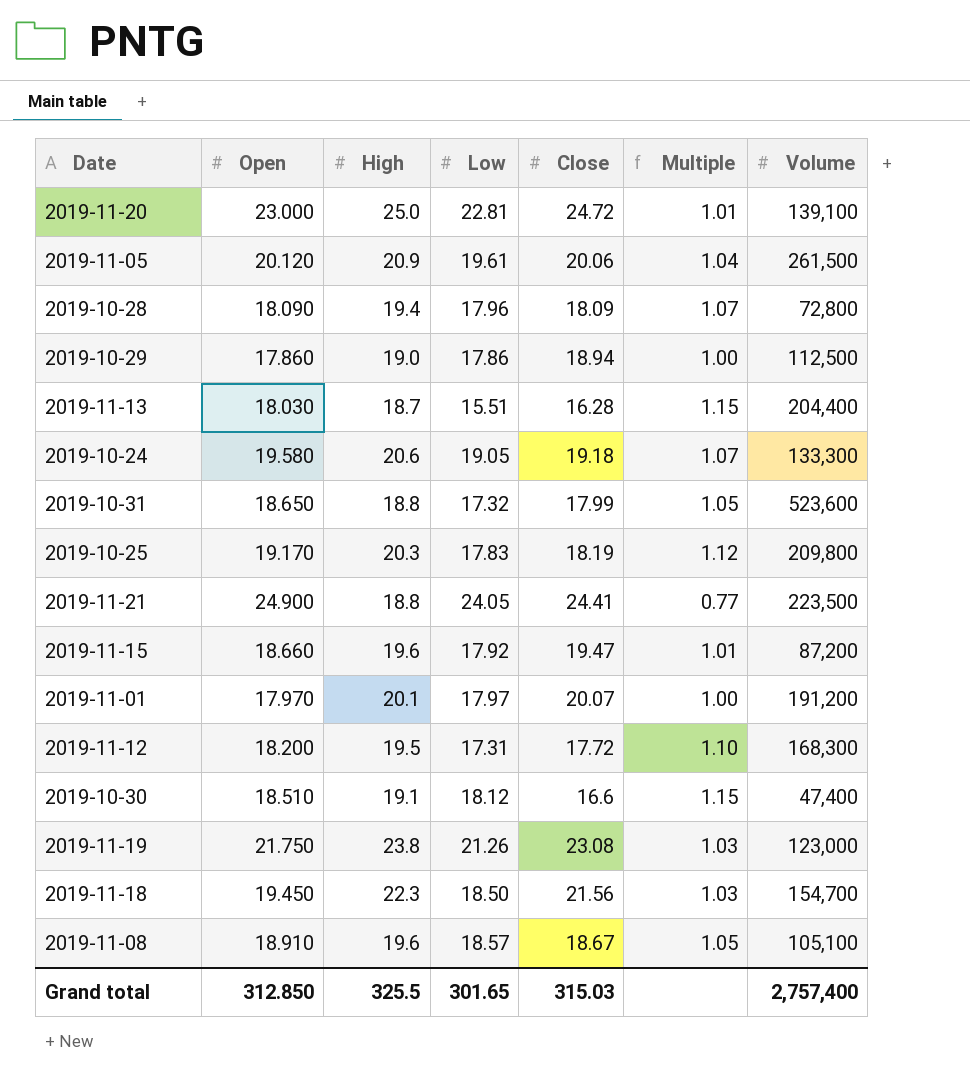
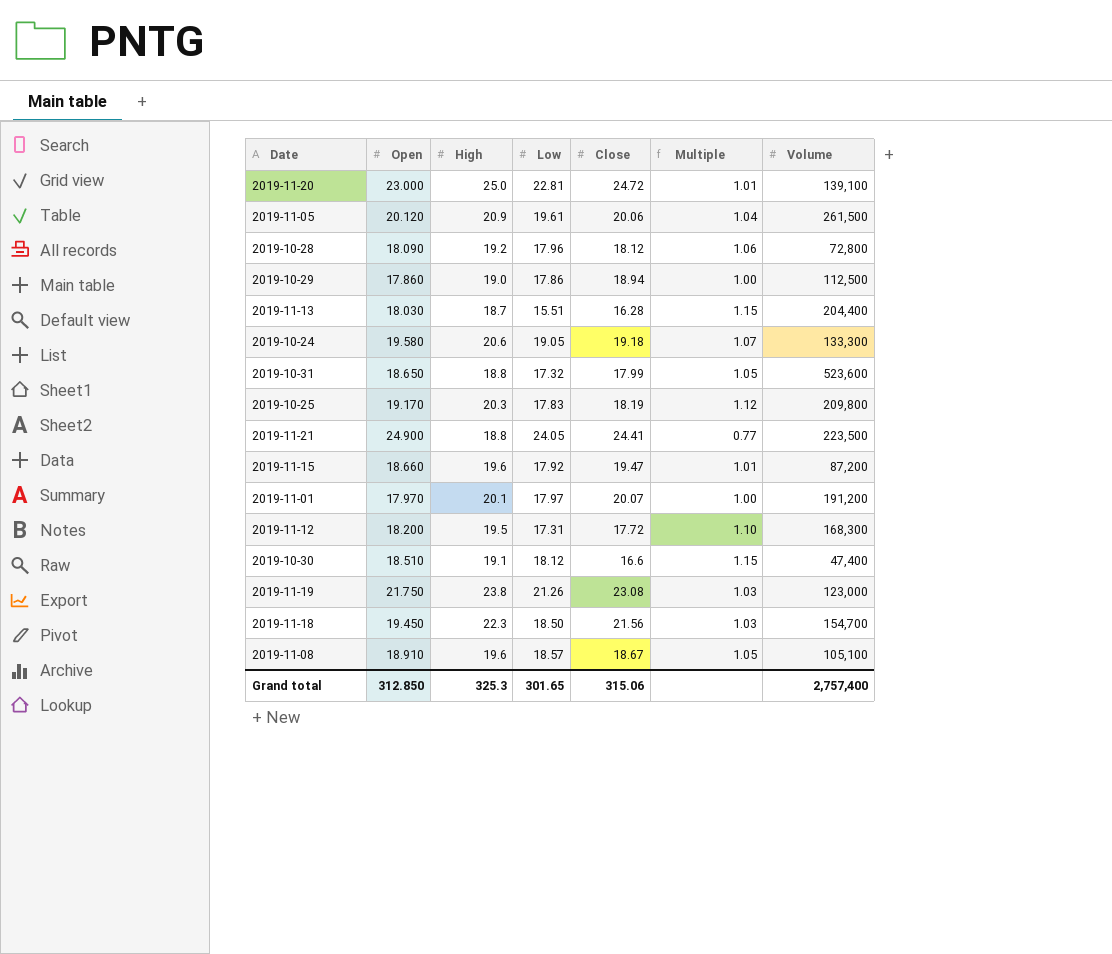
2019-10-28 | High: 19.4 -> 19.2
2019-10-28 | Close: 18.09 -> 18.12
2019-10-28 | Multiple: 1.07 -> 1.06
Grand total | High: 325.5 -> 325.3
Grand total | Close: 315.03 -> 315.06

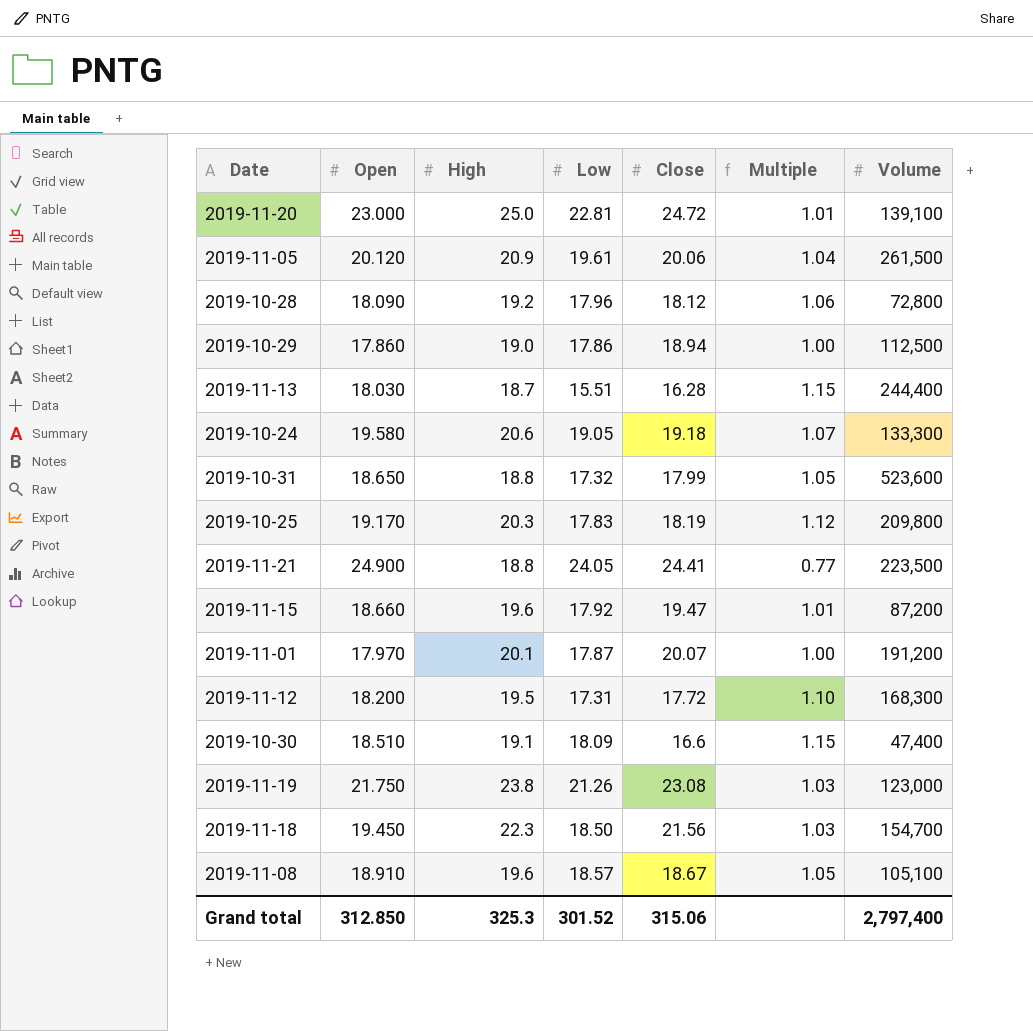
2019-11-13 | Volume: 204,400 -> 244,400
2019-11-01 | Low: 17.97 -> 17.87
2019-10-30 | Low: 18.12 -> 18.09
Grand total | Low: 301.65 -> 301.52
Grand total | Volume: 2,757,400 -> 2,797,400

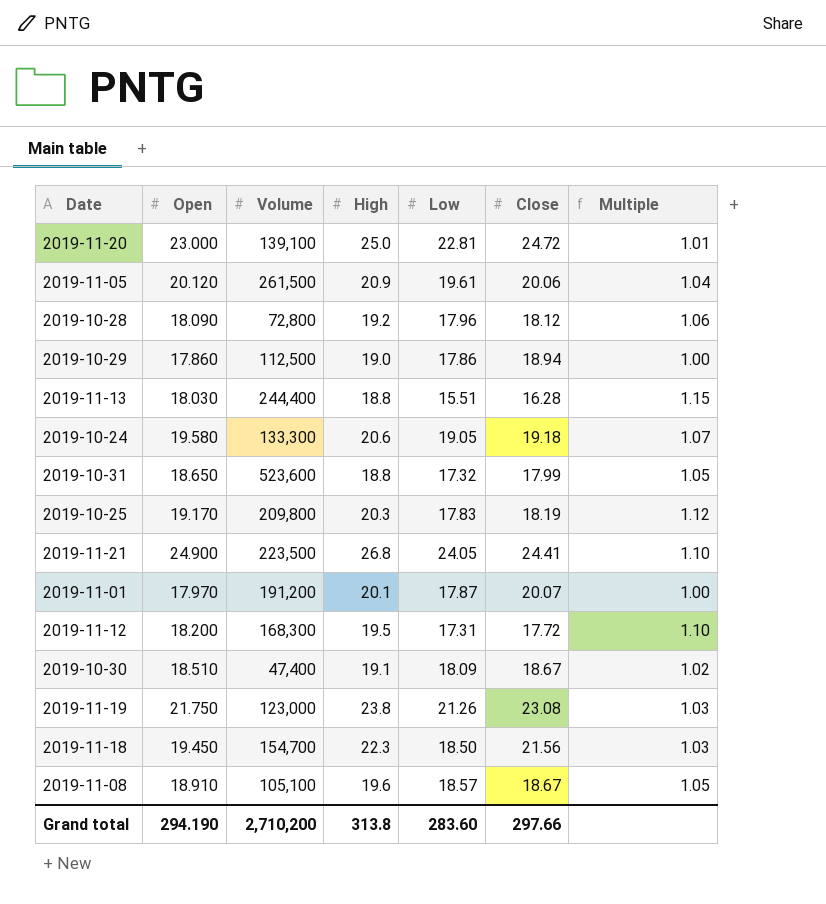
column Volume | position: 7 -> 3
row 2019-11-15: 18.660 | 19.6 | 17.92 | 19.47 | 1.01 | 87,200 -> none
2019-11-13 | High: 18.7 -> 18.8
2019-11-21 | High: 18.8 -> 26.8
2019-11-21 | Multiple: 0.77 -> 1.10
2019-10-30 | Close: 16.6 -> 18.67
2019-10-30 | Multiple: 1.15 -> 1.02
Grand total | Open: 312.850 -> 294.190
Grand total | Volume: 2,797,400 -> 2,710,200
Grand total | High: 325.3 -> 313.8
Grand total | Low: 301.52 -> 283.60
Grand total | Close: 315.06 -> 297.66

